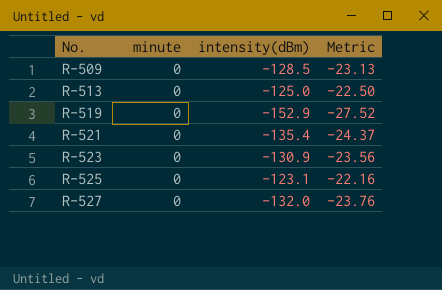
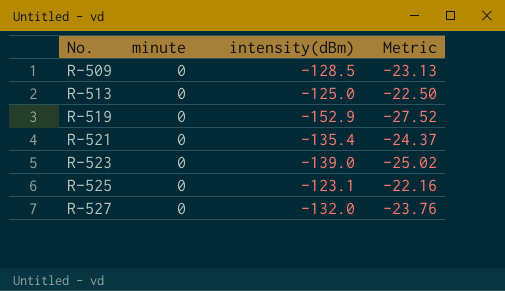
R-523 | intensity(dBm): -130.9 -> -139.0
R-523 | Metric: -23.56 -> -25.02

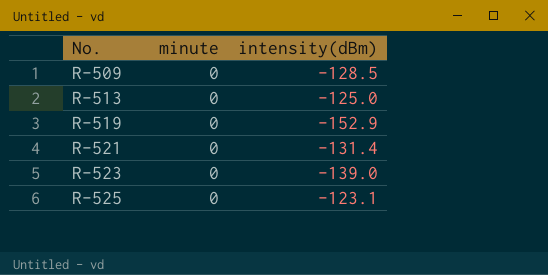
column Metric | formula: [intensity(dBm)] * 0.18 -> none
row R-527: 0 | -132.0 | -23.76 -> none
R-521 | intensity(dBm): -135.4 -> -131.4

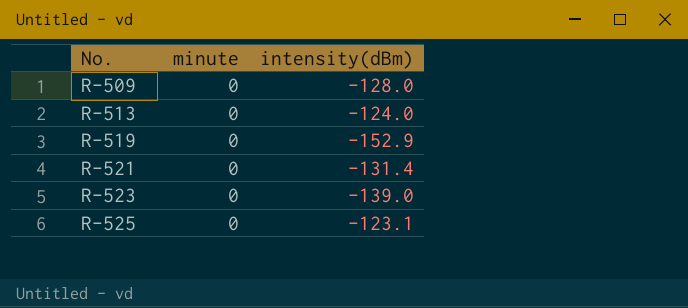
R-509 | intensity(dBm): -128.5 -> -128.0
R-513 | intensity(dBm): -125.0 -> -124.0

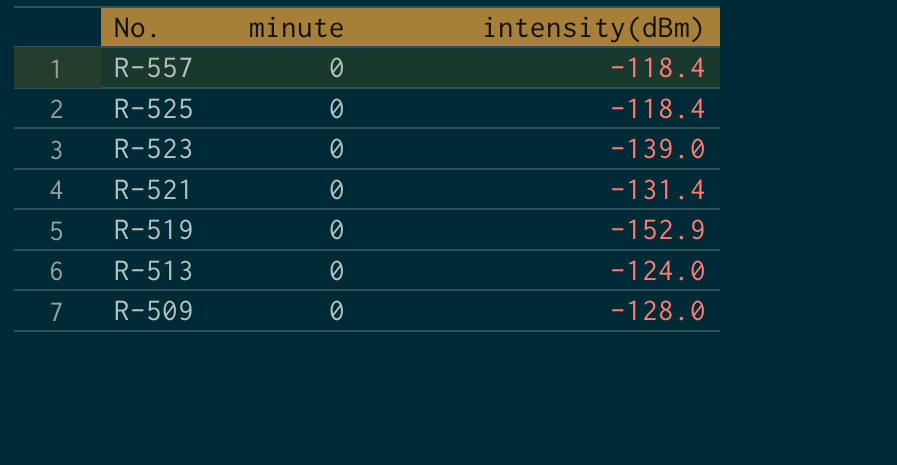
row order: No. ascending -> No. descending
row R-557: none -> 0 | -118.4
R-525 | intensity(dBm): -123.1 -> -118.4

